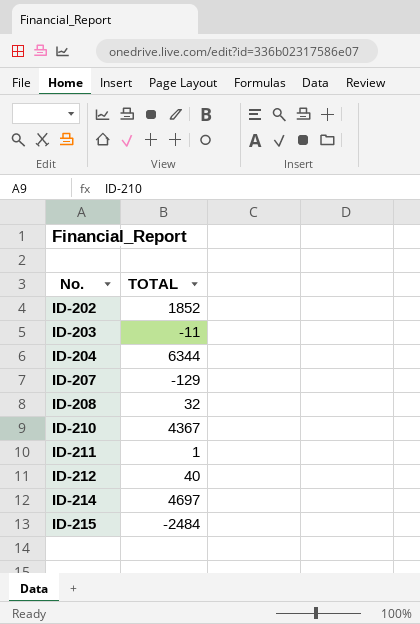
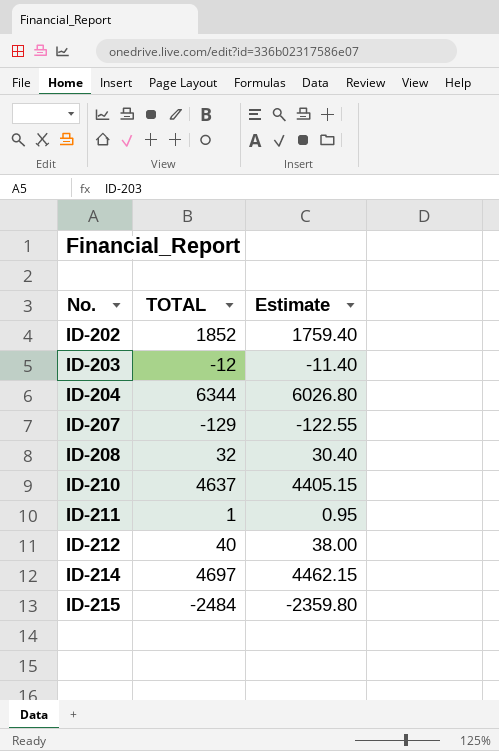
column Estimate | formula: none -> [TOTAL] * 0.95
ID-203 | TOTAL: -11 -> -12
ID-210 | TOTAL: 4367 -> 4637

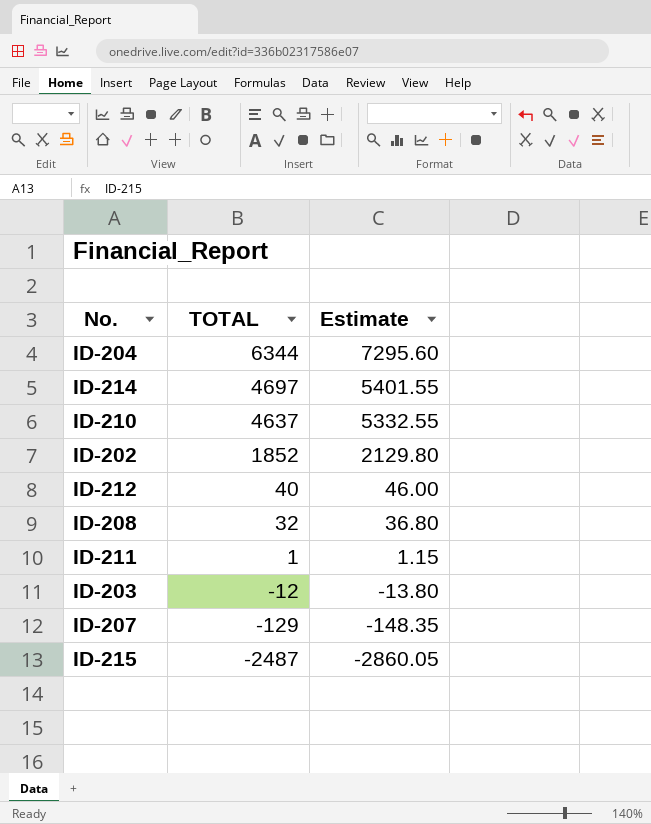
row order: No. ascending -> TOTAL descending
column Estimate | formula: [TOTAL] * 0.95 -> [TOTAL] * 1.15
ID-215 | TOTAL: -2484 -> -2487

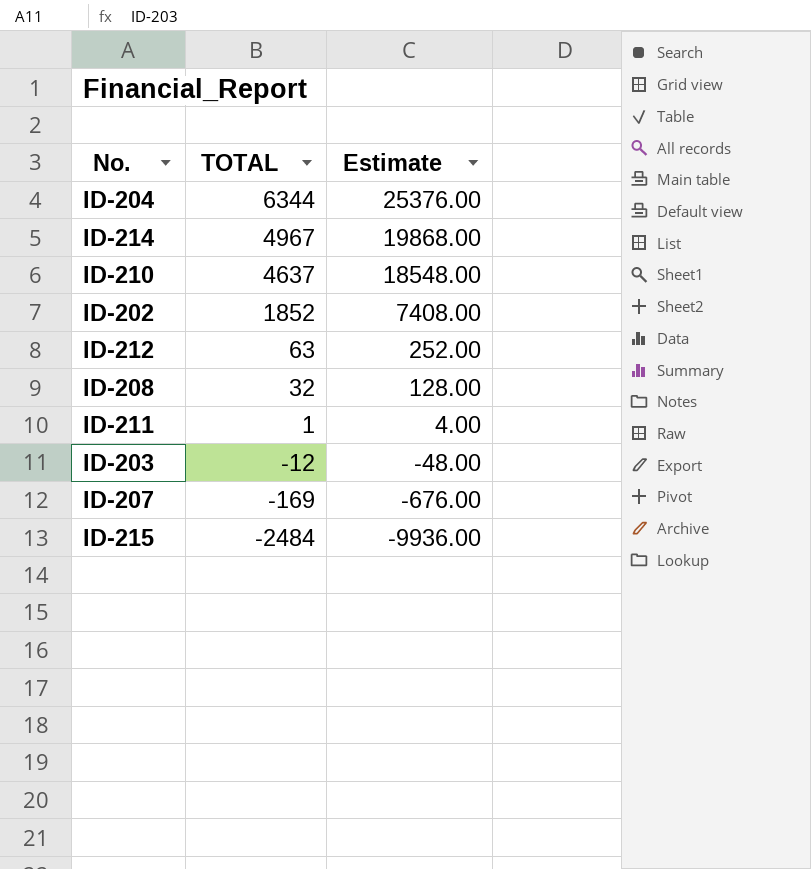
column Estimate | formula: [TOTAL] * 1.15 -> [TOTAL] * 4
ID-214 | TOTAL: 4697 -> 4967
ID-212 | TOTAL: 40 -> 63
ID-207 | TOTAL: -129 -> -169
ID-215 | TOTAL: -2487 -> -2484

